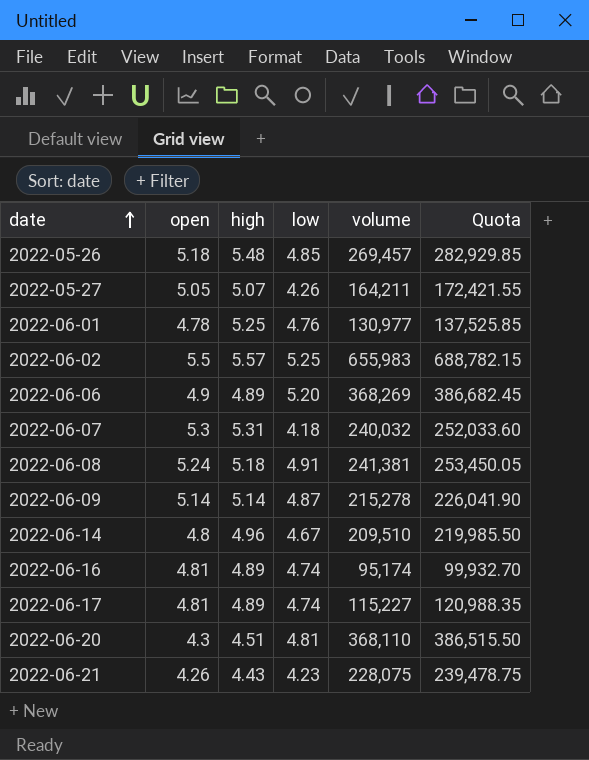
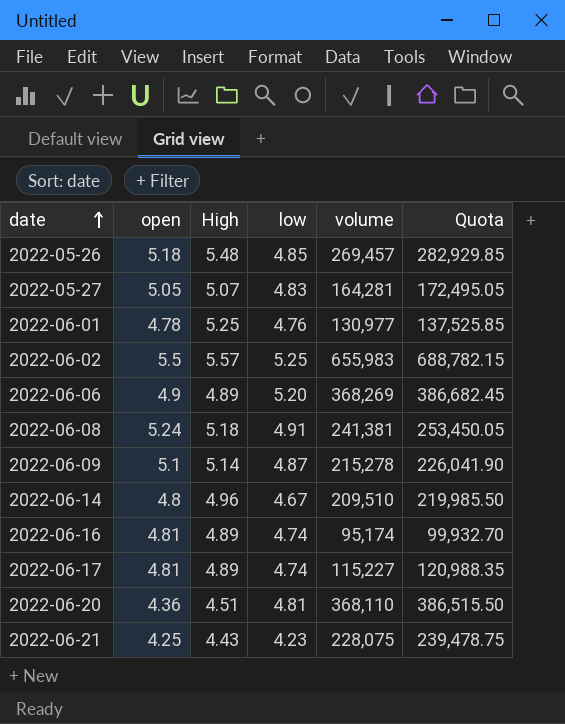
column name: high -> High
row 2022-06-07: 5.3 | 5.31 | 4.18 | 240,032 | 252,033.60 -> none
2022-05-27 | low: 4.26 -> 4.83
2022-05-27 | volume: 164,211 -> 164,281
2022-05-27 | Quota: 172,421.55 -> 172,495.05
2022-06-09 | open: 5.14 -> 5.1
2022-06-20 | open: 4.3 -> 4.36
2022-06-21 | open: 4.26 -> 4.25

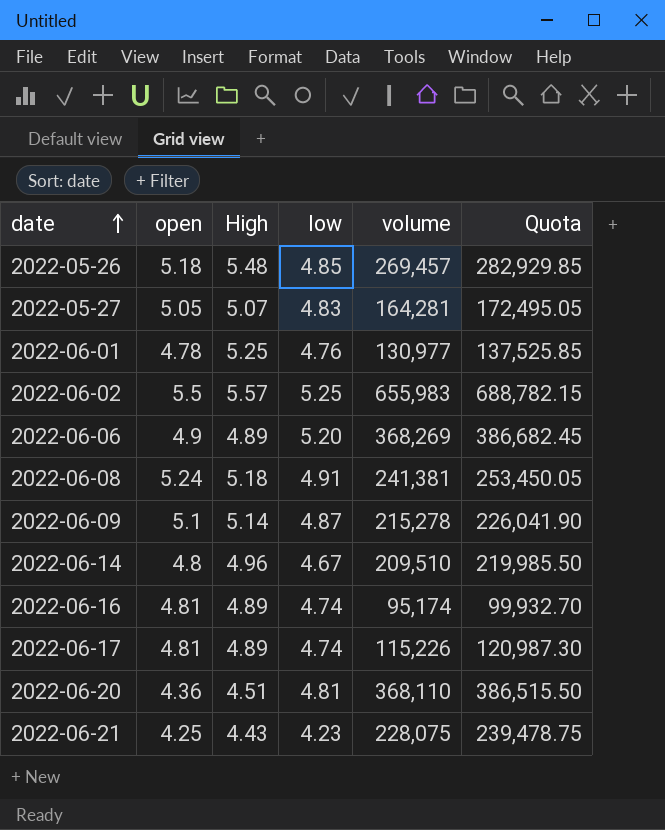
2022-06-17 | volume: 115,227 -> 115,226
2022-06-17 | Quota: 120,988.35 -> 120,987.30

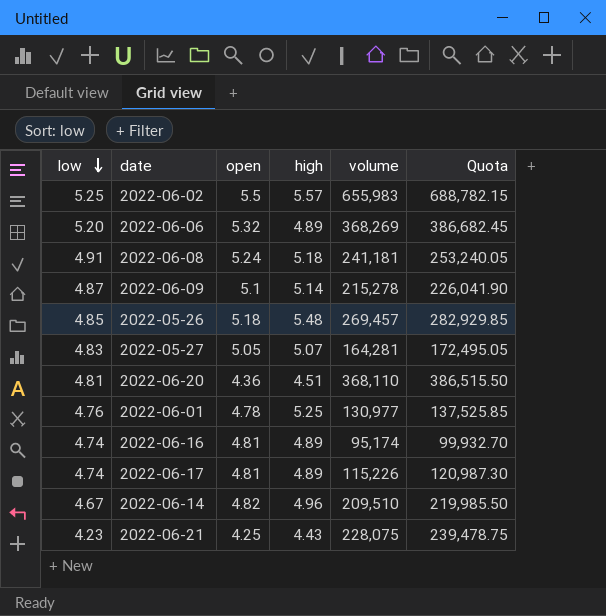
row order: date ascending -> low descending
column low | position: 4 -> 1
column name: High -> high
2022-06-06 | open: 4.9 -> 5.32
2022-06-08 | volume: 241,381 -> 241,181
2022-06-08 | Quota: 253,450.05 -> 253,240.05
2022-06-14 | open: 4.8 -> 4.82

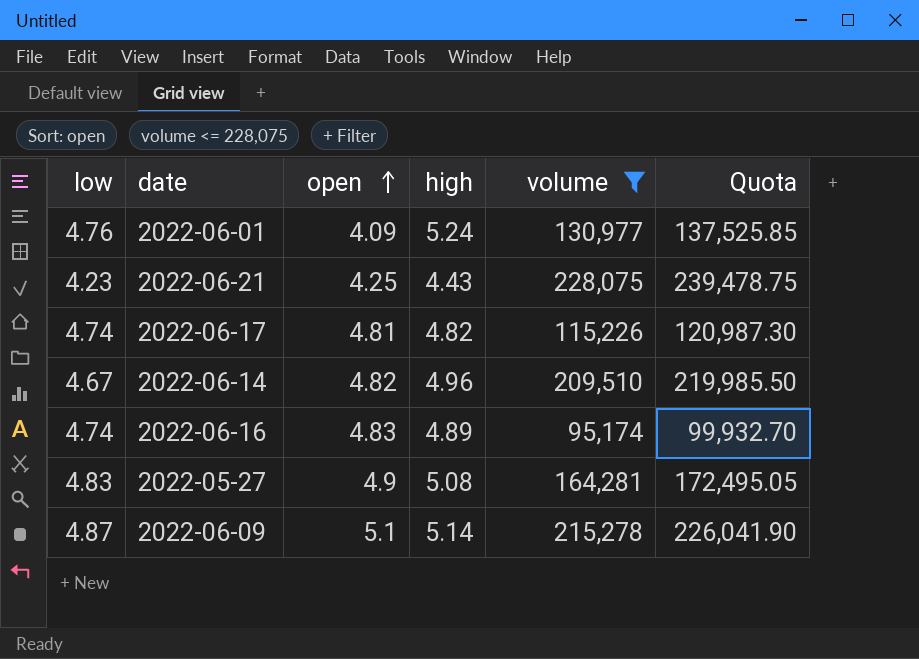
filter: none -> volume <= 228,075
row order: low descending -> open ascending
2022-06-01 | open: 4.78 -> 4.09
2022-06-01 | high: 5.25 -> 5.24
2022-06-17 | high: 4.89 -> 4.82
2022-06-16 | open: 4.81 -> 4.83
2022-05-27 | open: 5.05 -> 4.9
2022-05-27 | high: 5.07 -> 5.08

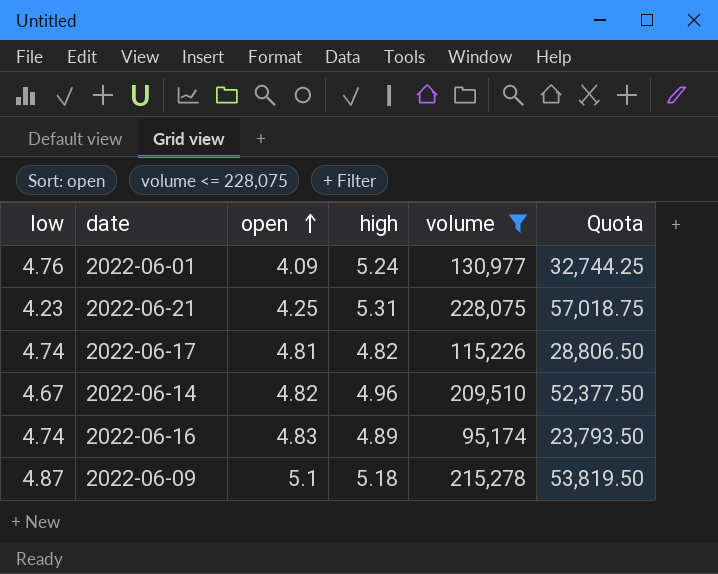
column Quota | formula: [volume] * 1.05 -> [volume] * 0.25
row 2022-05-27: 4.83 | 4.9 | 5.08 | 164,281 | 172,495.05 -> none
2022-06-21 | high: 4.43 -> 5.31
2022-06-09 | high: 5.14 -> 5.18

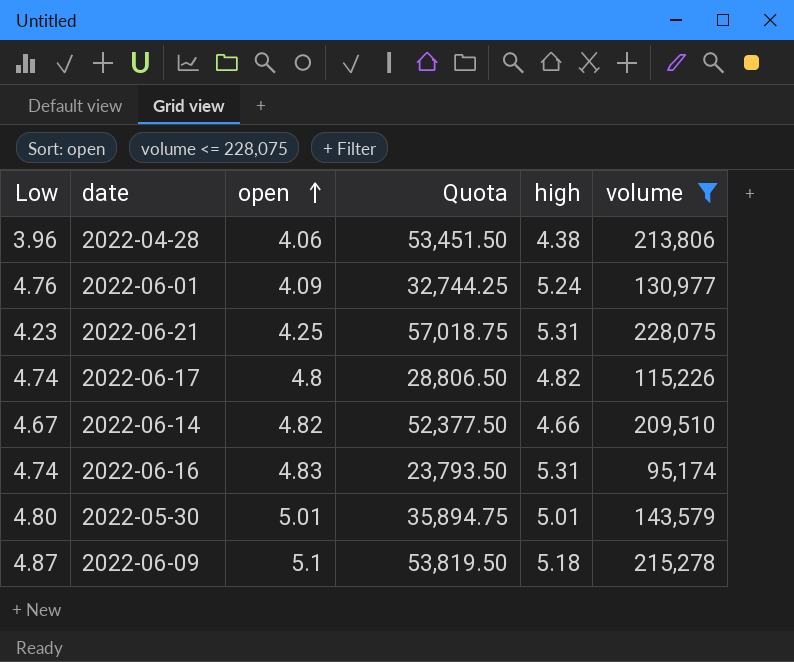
column name: low -> Low
column Quota | position: 6 -> 4
row 2022-04-28: none -> 3.96 | 4.06 | 53,451.50 | 4.38 | 213,806
2022-06-17 | open: 4.81 -> 4.8
2022-06-14 | high: 4.96 -> 4.66
2022-06-16 | high: 4.89 -> 5.31
row 2022-05-30: none -> 4.80 | 5.01 | 35,894.75 | 5.01 | 143,579

